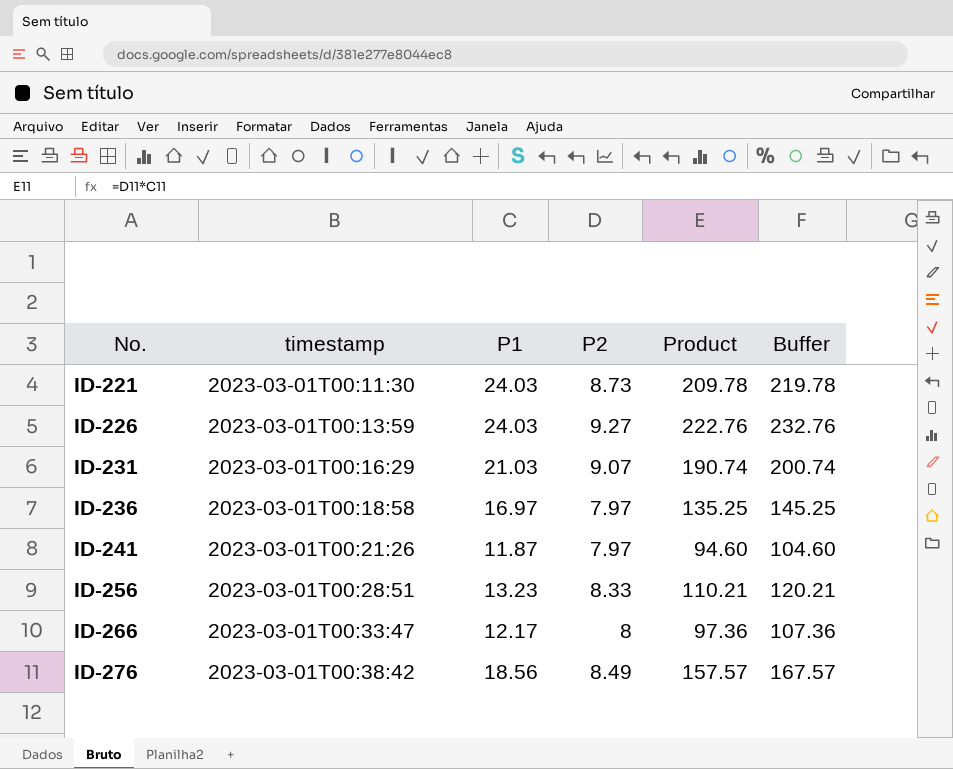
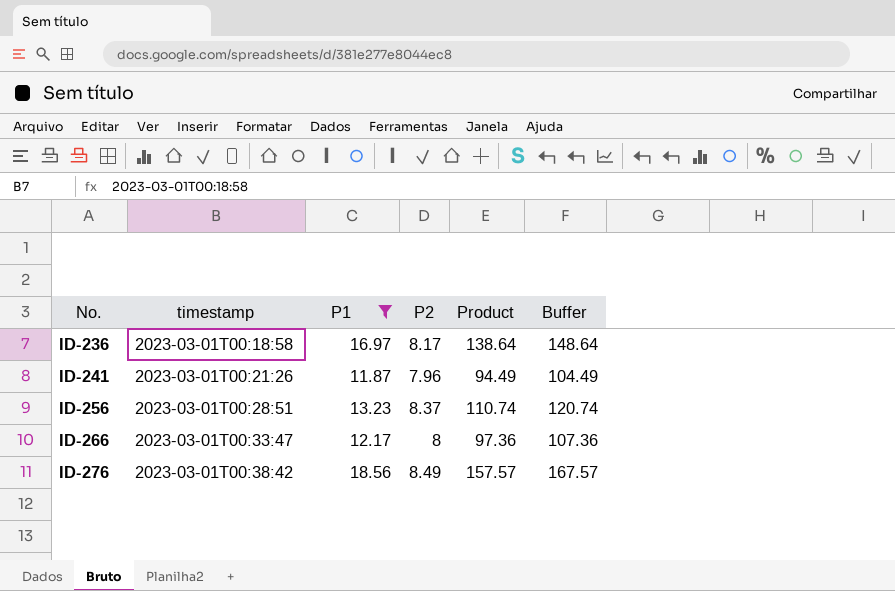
filter: none -> P1 <= 18.56
ID-236 | P2: 7.97 -> 8.17
ID-236 | Product: 135.25 -> 138.64
ID-236 | Buffer: 145.25 -> 148.64
ID-241 | P2: 7.97 -> 7.96
ID-241 | Product: 94.60 -> 94.49
ID-241 | Buffer: 104.60 -> 104.49
ID-256 | P2: 8.33 -> 8.37
ID-256 | Product: 110.21 -> 110.74
ID-256 | Buffer: 120.21 -> 120.74

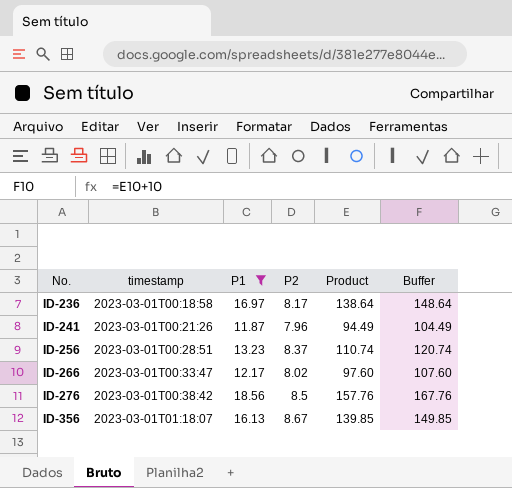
ID-266 | P2: 8 -> 8.02
ID-266 | Product: 97.36 -> 97.60
ID-266 | Buffer: 107.36 -> 107.60
ID-276 | P2: 8.49 -> 8.5
ID-276 | Product: 157.57 -> 157.76
ID-276 | Buffer: 167.57 -> 167.76
row ID-356: none -> 2023-03-01T01:18:07 | 16.13 | 8.67 | 139.85 | 149.85

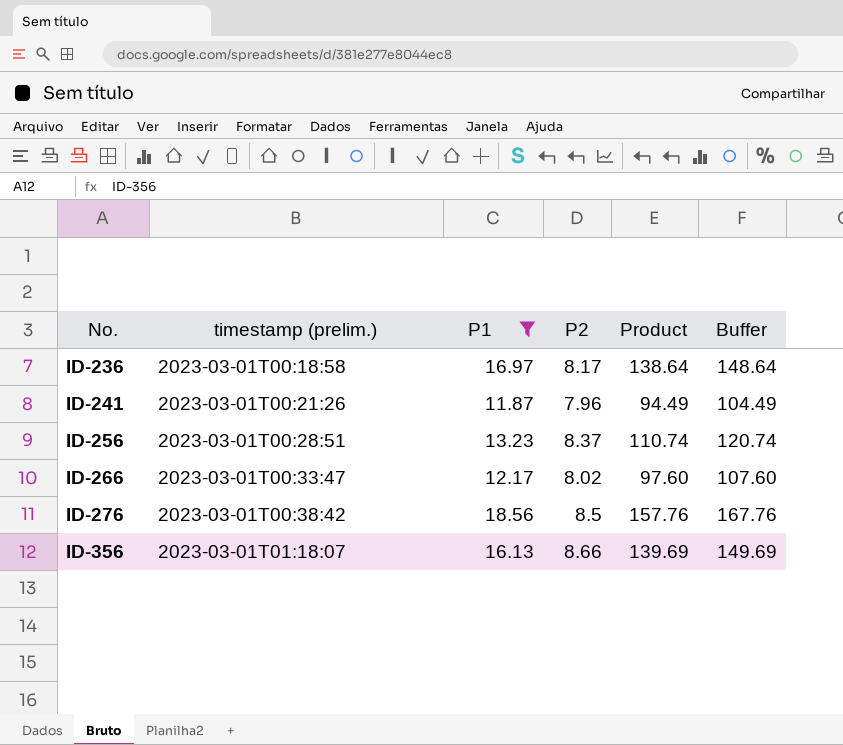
column name: timestamp -> timestamp (prelim.)
ID-356 | P2: 8.67 -> 8.66
ID-356 | Product: 139.85 -> 139.69
ID-356 | Buffer: 149.85 -> 149.69

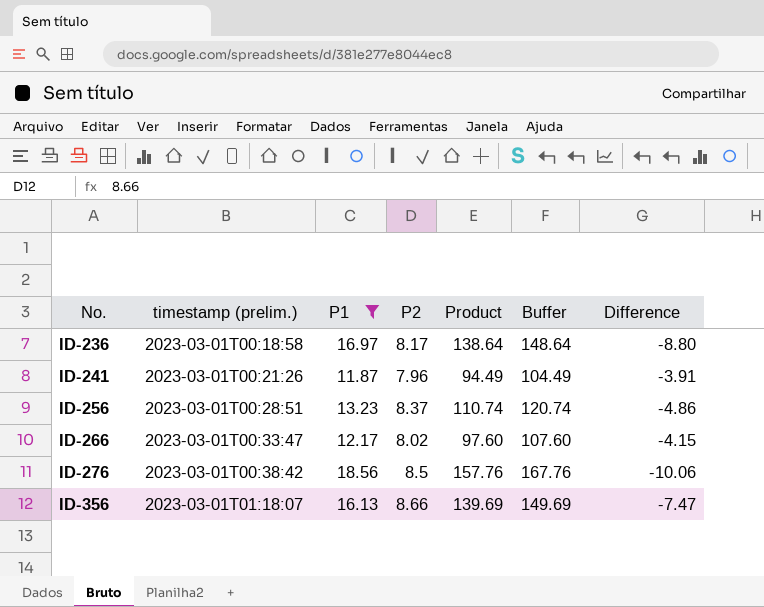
column Difference | formula: none -> [P2] - [P1]

